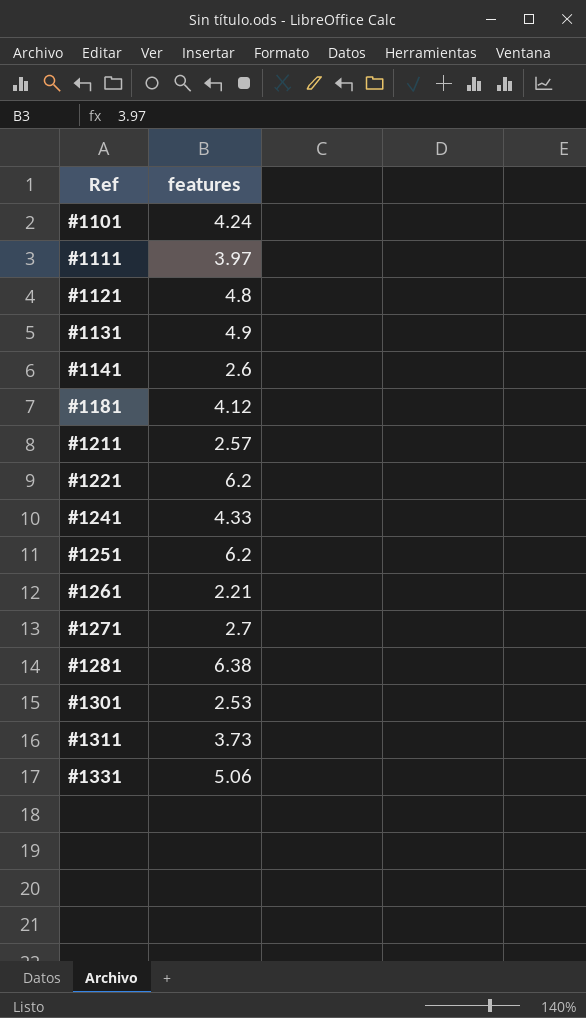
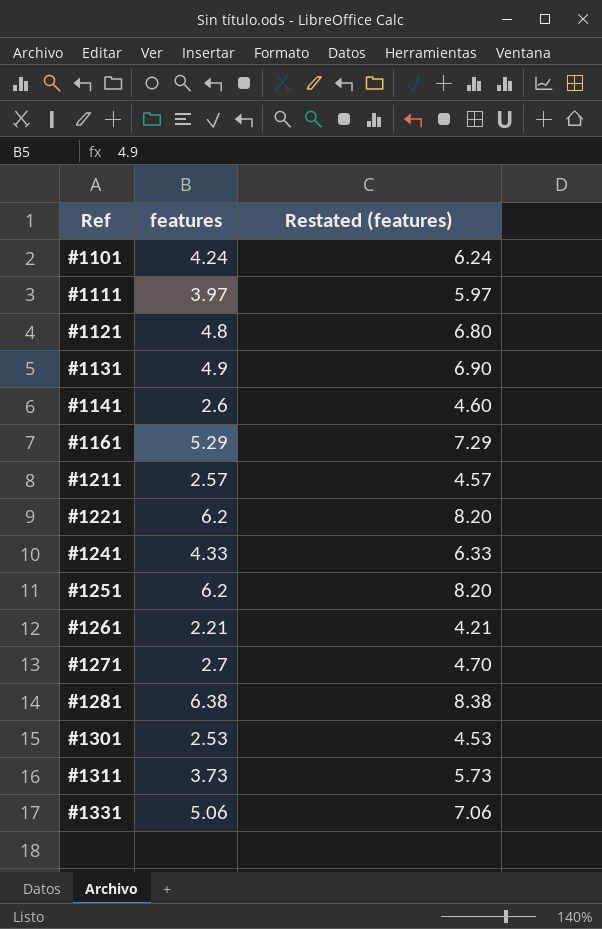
column Restated (features) | formula: none -> [features] + 2
row #1181: 4.12 -> none
row #1161: none -> 5.29 | 7.29

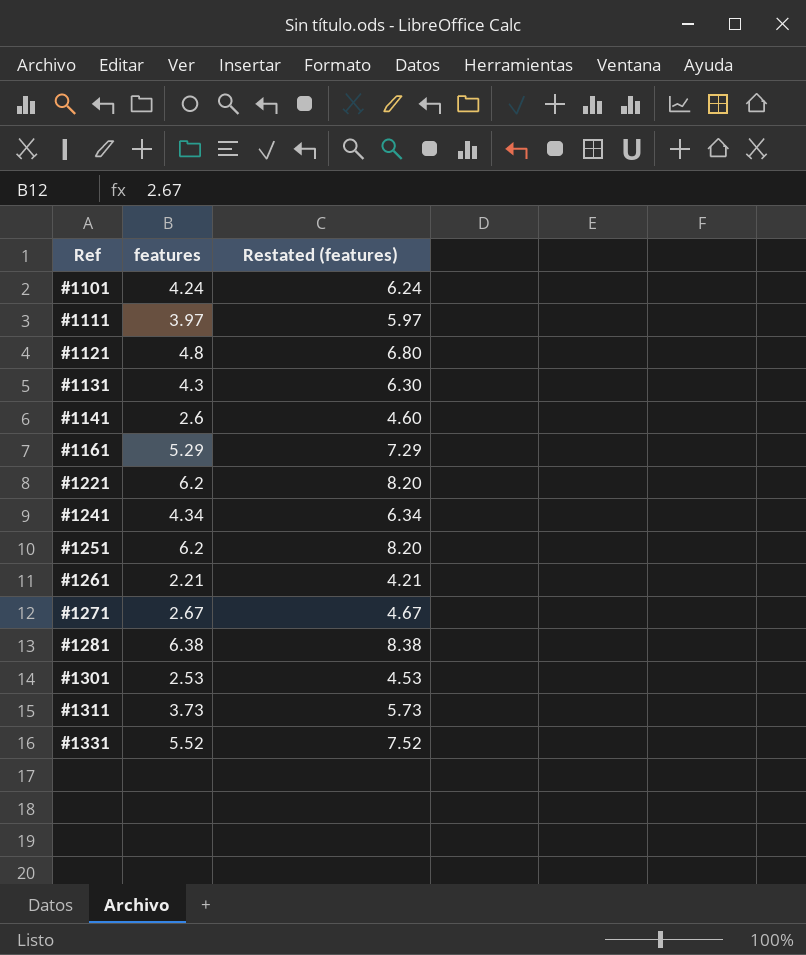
row #1211: 2.57 | 4.57 -> none
#1131 | features: 4.9 -> 4.3
#1131 | Restated (features): 6.90 -> 6.30
#1241 | features: 4.33 -> 4.34
#1241 | Restated (features): 6.33 -> 6.34
#1271 | features: 2.7 -> 2.67
#1271 | Restated (features): 4.70 -> 4.67
#1331 | features: 5.06 -> 5.52
#1331 | Restated (features): 7.06 -> 7.52

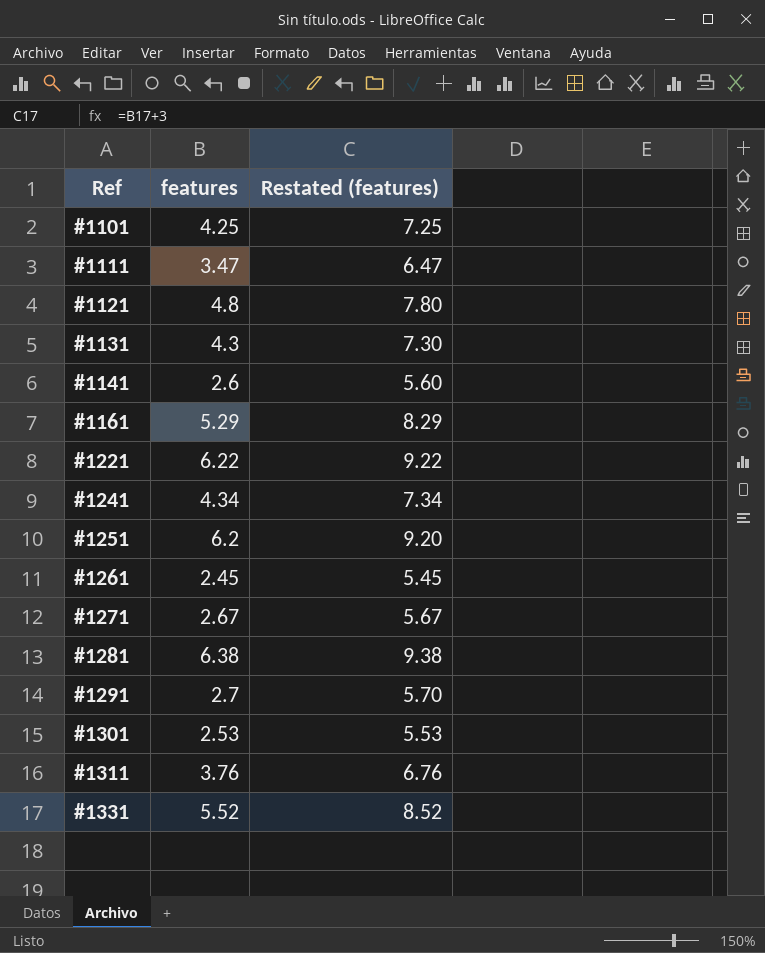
column Restated (features) | formula: [features] + 2 -> [features] + 3
#1101 | features: 4.24 -> 4.25
#1111 | features: 3.97 -> 3.47
#1221 | features: 6.2 -> 6.22
#1261 | features: 2.21 -> 2.45
row #1291: none -> 2.7 | 5.70
#1311 | features: 3.73 -> 3.76

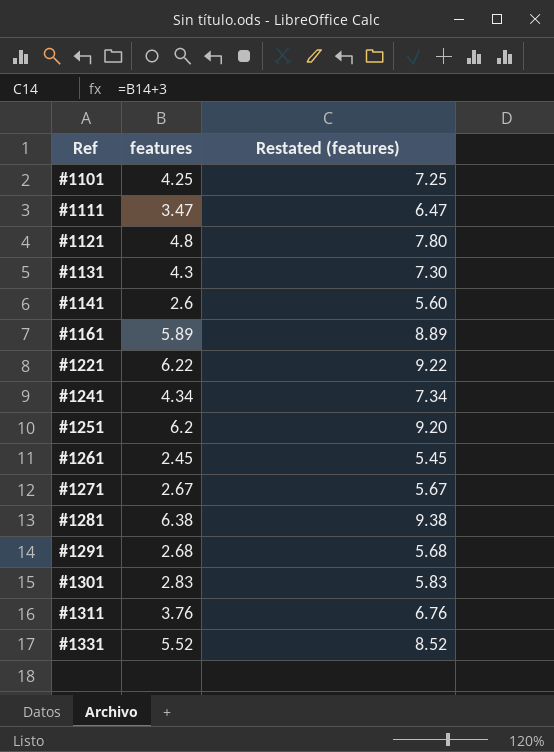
#1161 | features: 5.29 -> 5.89
#1161 | Restated (features): 8.29 -> 8.89
#1291 | features: 2.7 -> 2.68
#1291 | Restated (features): 5.70 -> 5.68
#1301 | features: 2.53 -> 2.83
#1301 | Restated (features): 5.53 -> 5.83

